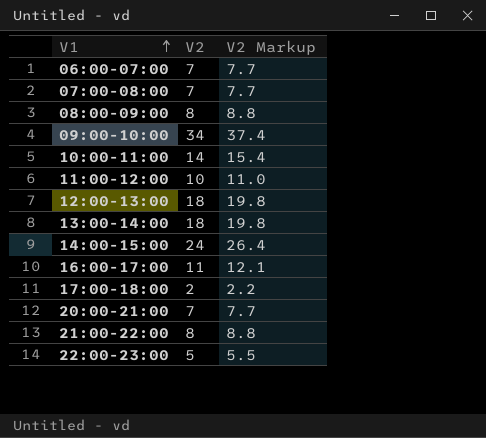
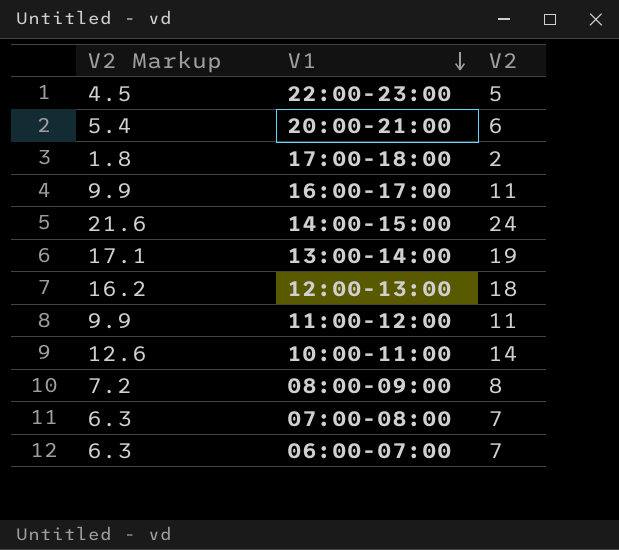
row order: V1 ascending -> V1 descending
column V2 Markup | formula: [V2] * 1.1 -> [V2] * 0.9
column V2 Markup | position: 3 -> 1
row 09:00-10:00: 34 | 37.4 -> none
row 21:00-22:00: 8 | 8.8 -> none
20:00-21:00 | V2: 7 -> 6
13:00-14:00 | V2: 18 -> 19
11:00-12:00 | V2: 10 -> 11

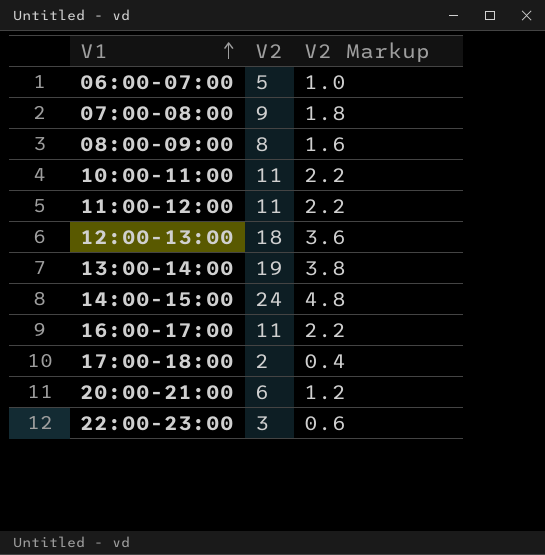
row order: V1 descending -> V1 ascending
column V2 Markup | formula: [V2] * 0.9 -> [V2] * 0.2
column V2 Markup | position: 1 -> 3
06:00-07:00 | V2: 7 -> 5
07:00-08:00 | V2: 7 -> 9
10:00-11:00 | V2: 14 -> 11
22:00-23:00 | V2: 5 -> 3

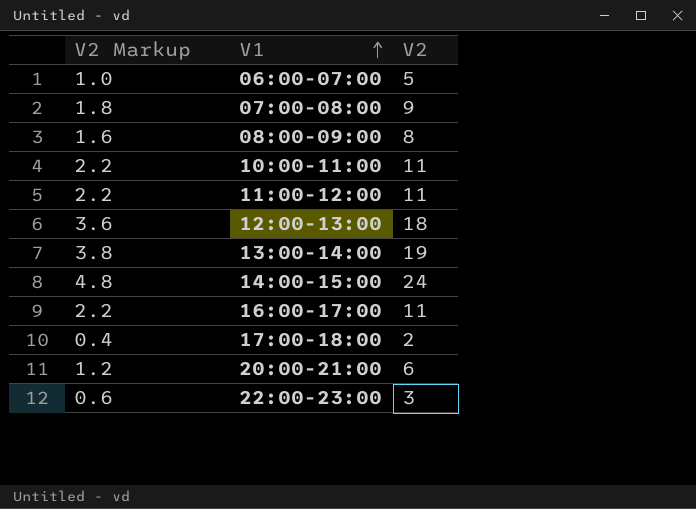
column V2 Markup | position: 3 -> 1

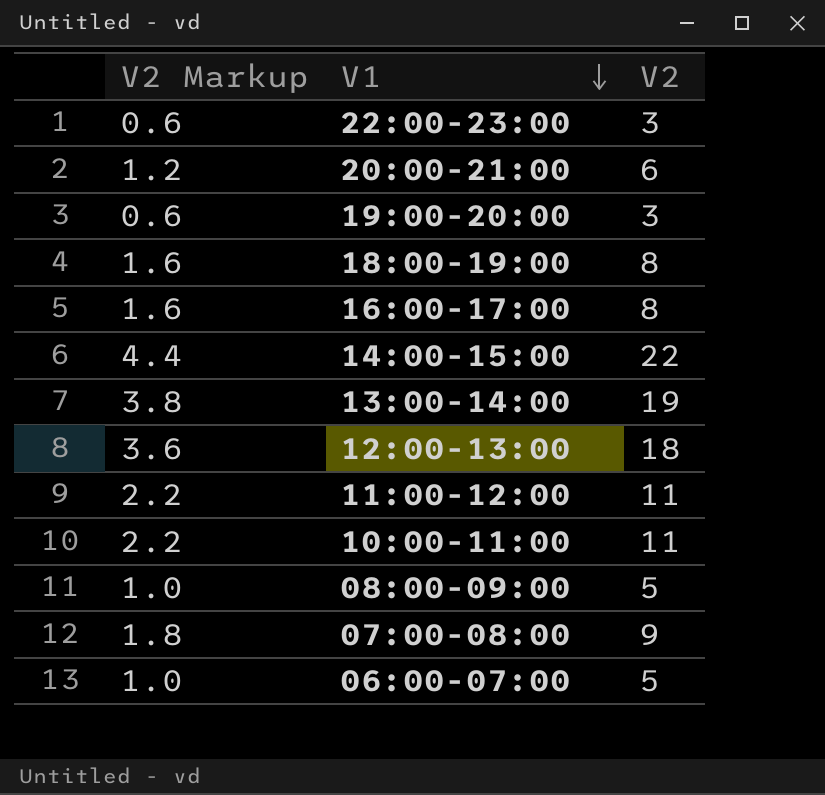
row order: V1 ascending -> V1 descending
row 17:00-18:00: 0.4 | 2 -> none
row 19:00-20:00: none -> 0.6 | 3
row 18:00-19:00: none -> 1.6 | 8
16:00-17:00 | V2 Markup: 2.2 -> 1.6
16:00-17:00 | V2: 11 -> 8
14:00-15:00 | V2 Markup: 4.8 -> 4.4
14:00-15:00 | V2: 24 -> 22
08:00-09:00 | V2 Markup: 1.6 -> 1.0
08:00-09:00 | V2: 8 -> 5

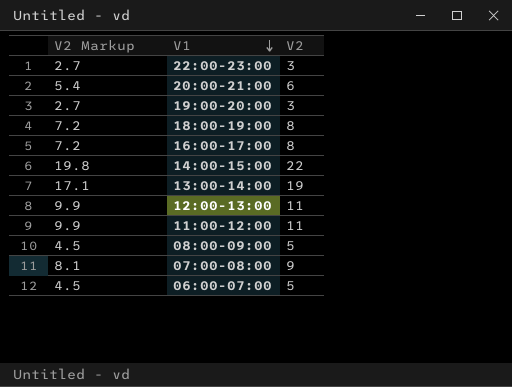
column V2 Markup | formula: [V2] * 0.2 -> [V2] * 0.9
row 10:00-11:00: 2.2 | 11 -> none
12:00-13:00 | V2: 18 -> 11

